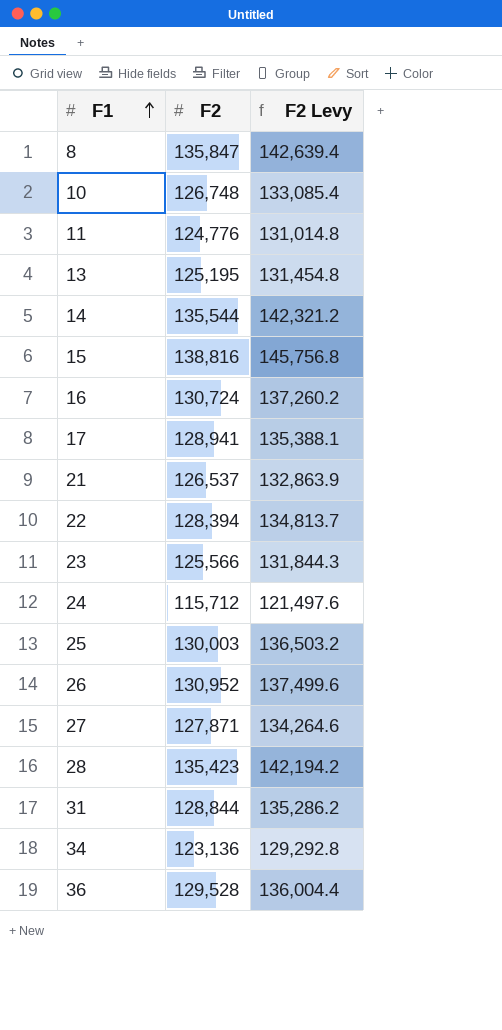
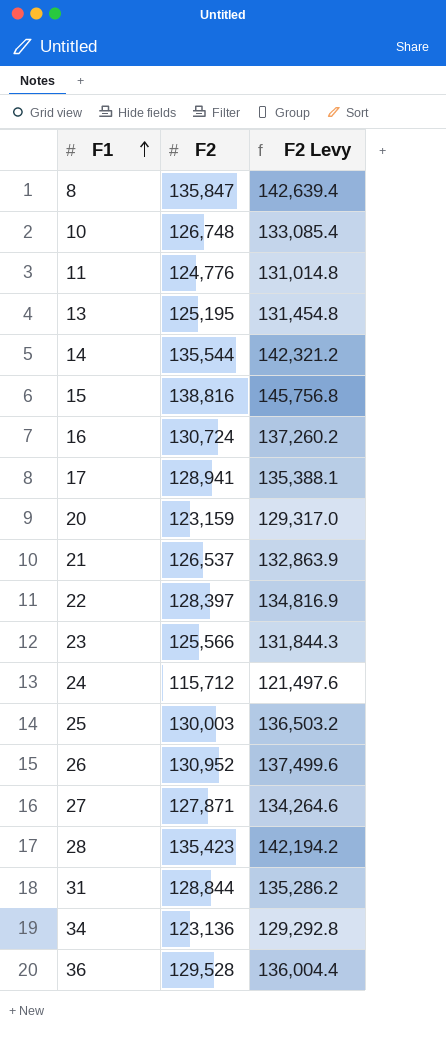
row 20: none -> 123,159 | 129,317.0
22 | F2: 128,394 -> 128,397
22 | F2 Levy: 134,813.7 -> 134,816.9

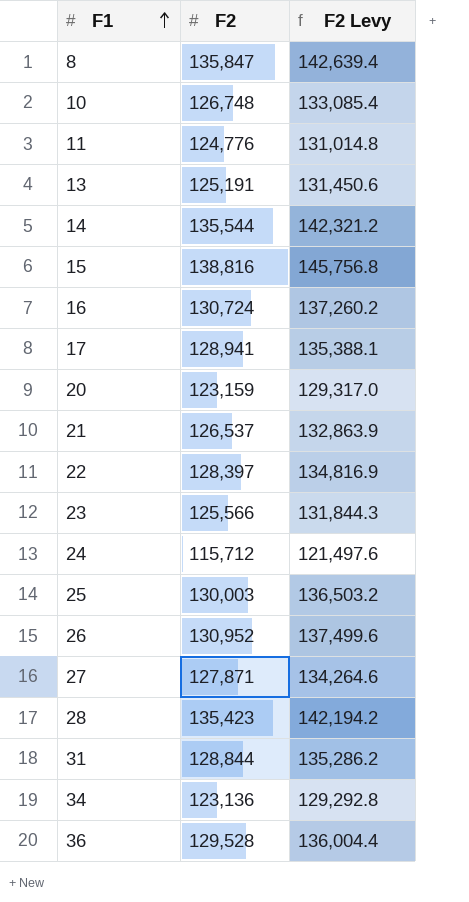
13 | F2: 125,195 -> 125,191
13 | F2 Levy: 131,454.8 -> 131,450.6

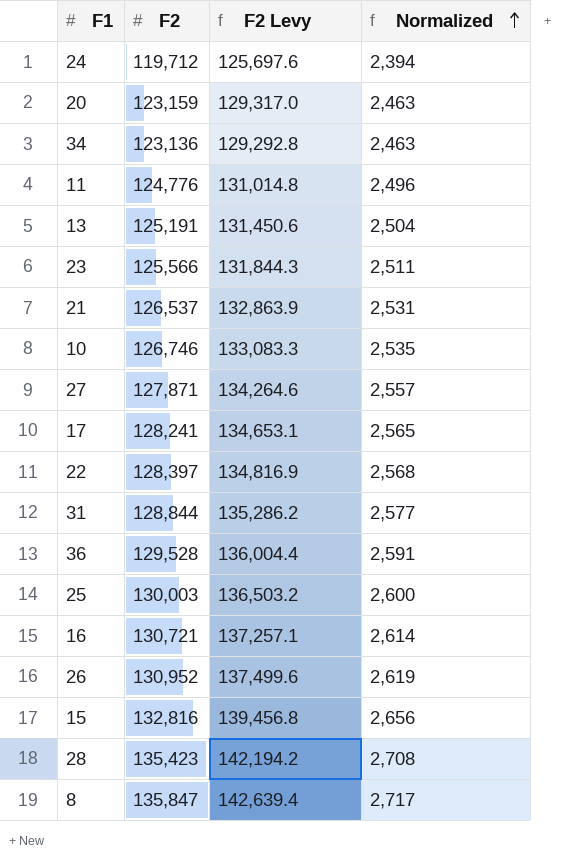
row order: F1 ascending -> Normalized ascending
column Normalized | formula: none -> [F2] * 0.02
row 14: 135,544 | 142,321.2 -> none
24 | F2: 115,712 -> 119,712
24 | F2 Levy: 121,497.6 -> 125,697.6
10 | F2: 126,748 -> 126,746
10 | F2 Levy: 133,085.4 -> 133,083.3
17 | F2: 128,941 -> 128,241
17 | F2 Levy: 135,388.1 -> 134,653.1
16 | F2: 130,724 -> 130,721
16 | F2 Levy: 137,260.2 -> 137,257.1
15 | F2: 138,816 -> 132,816
15 | F2 Levy: 145,756.8 -> 139,456.8

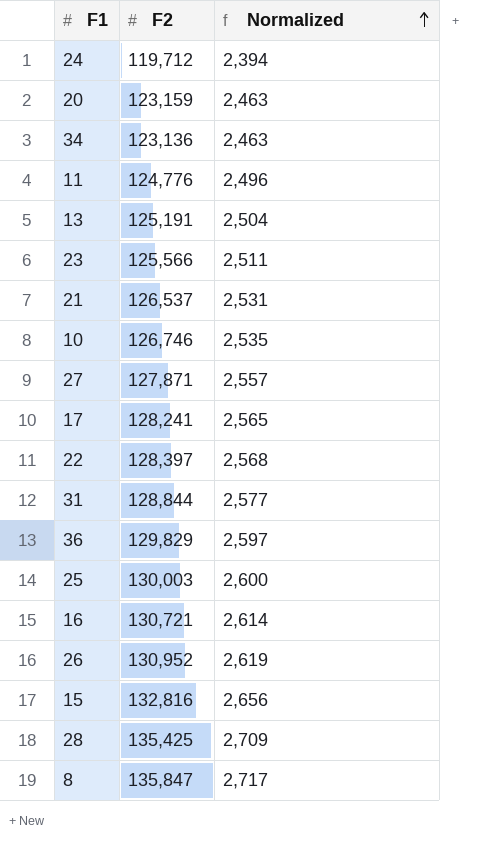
column F2 Levy | formula: [F2] * 1.05 -> none
36 | F2: 129,528 -> 129,829
36 | Normalized: 2,591 -> 2,597
28 | F2: 135,423 -> 135,425
28 | Normalized: 2,708 -> 2,709

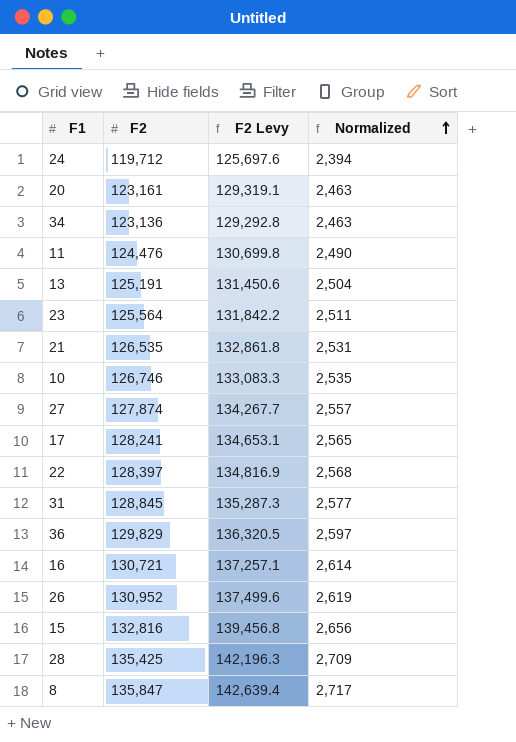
column F2 Levy | formula: none -> [F2] * 1.05
row 25: 130,003 | 2,600 -> none
20 | F2: 123,159 -> 123,161
11 | F2: 124,776 -> 124,476
11 | Normalized: 2,496 -> 2,490
23 | F2: 125,566 -> 125,564
21 | F2: 126,537 -> 126,535
27 | F2: 127,871 -> 127,874
31 | F2: 128,844 -> 128,845

